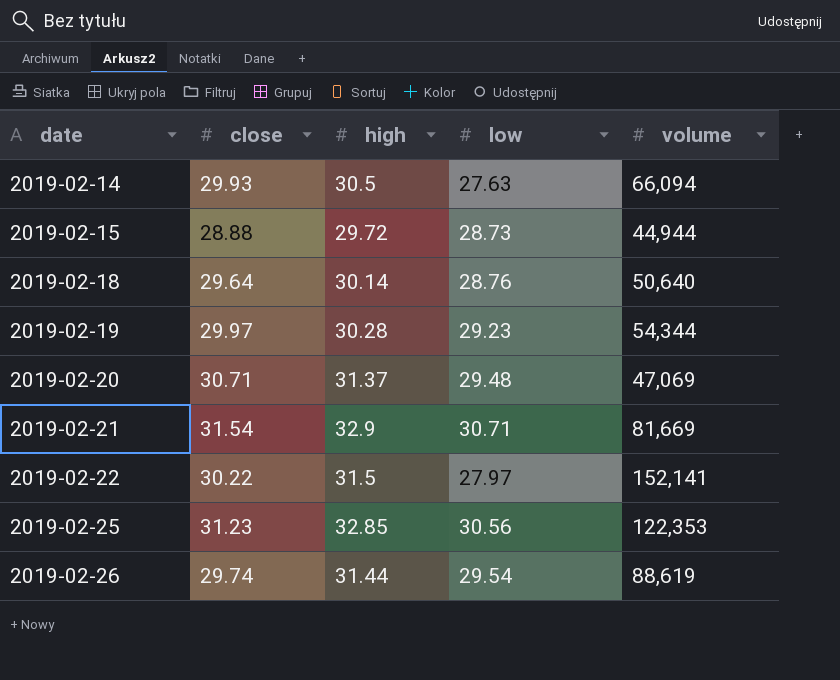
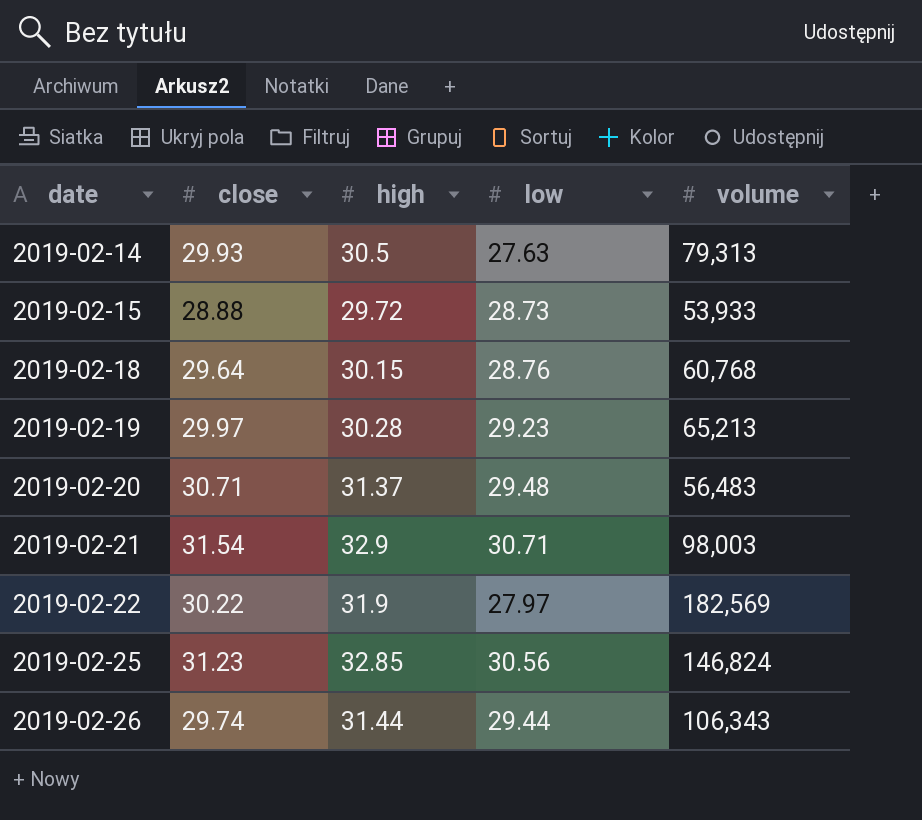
2019-02-14 | volume: 66,094 -> 79,313
2019-02-15 | volume: 44,944 -> 53,933
2019-02-18 | high: 30.14 -> 30.15
2019-02-18 | volume: 50,640 -> 60,768
2019-02-19 | volume: 54,344 -> 65,213
2019-02-20 | volume: 47,069 -> 56,483
2019-02-21 | volume: 81,669 -> 98,003
2019-02-22 | high: 31.5 -> 31.9
2019-02-22 | volume: 152,141 -> 182,569
2019-02-25 | volume: 122,353 -> 146,824
2019-02-26 | low: 29.54 -> 29.44
2019-02-26 | volume: 88,619 -> 106,343

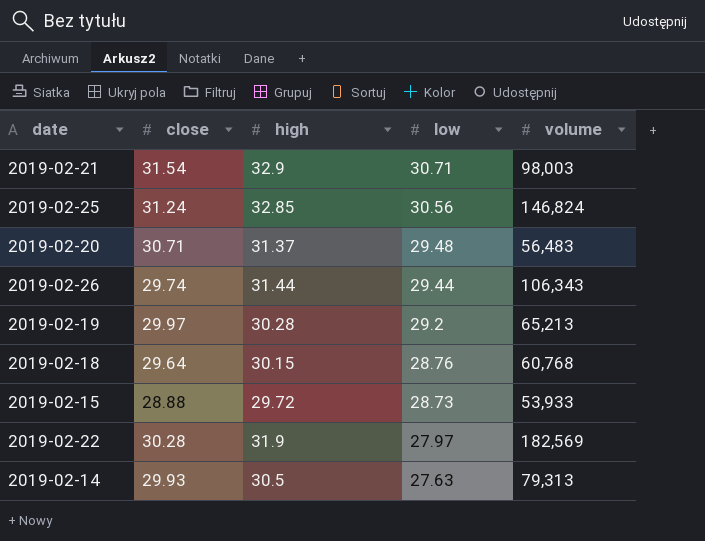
row order: date ascending -> low descending
2019-02-25 | close: 31.23 -> 31.24
2019-02-19 | low: 29.23 -> 29.2
2019-02-22 | close: 30.22 -> 30.28

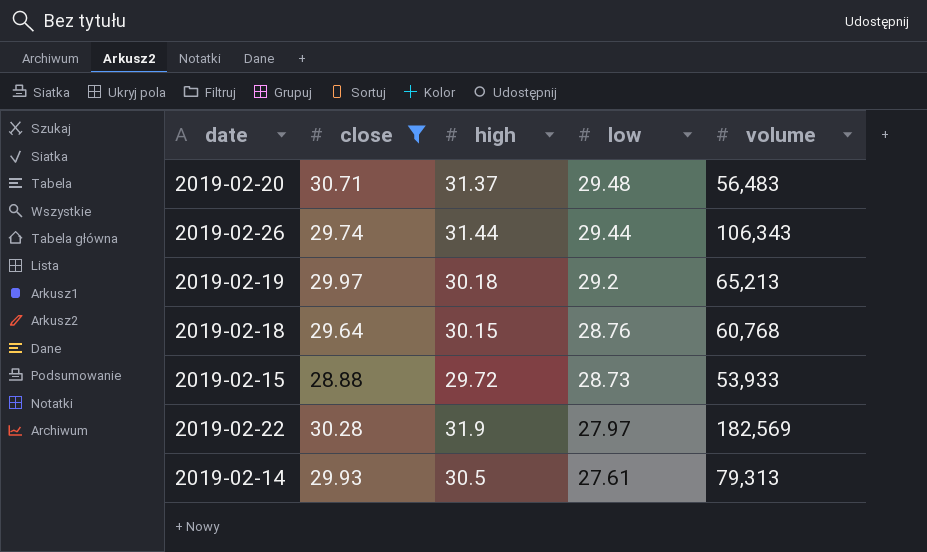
filter: none -> close <= 30.71
2019-02-19 | high: 30.28 -> 30.18
2019-02-14 | low: 27.63 -> 27.61

